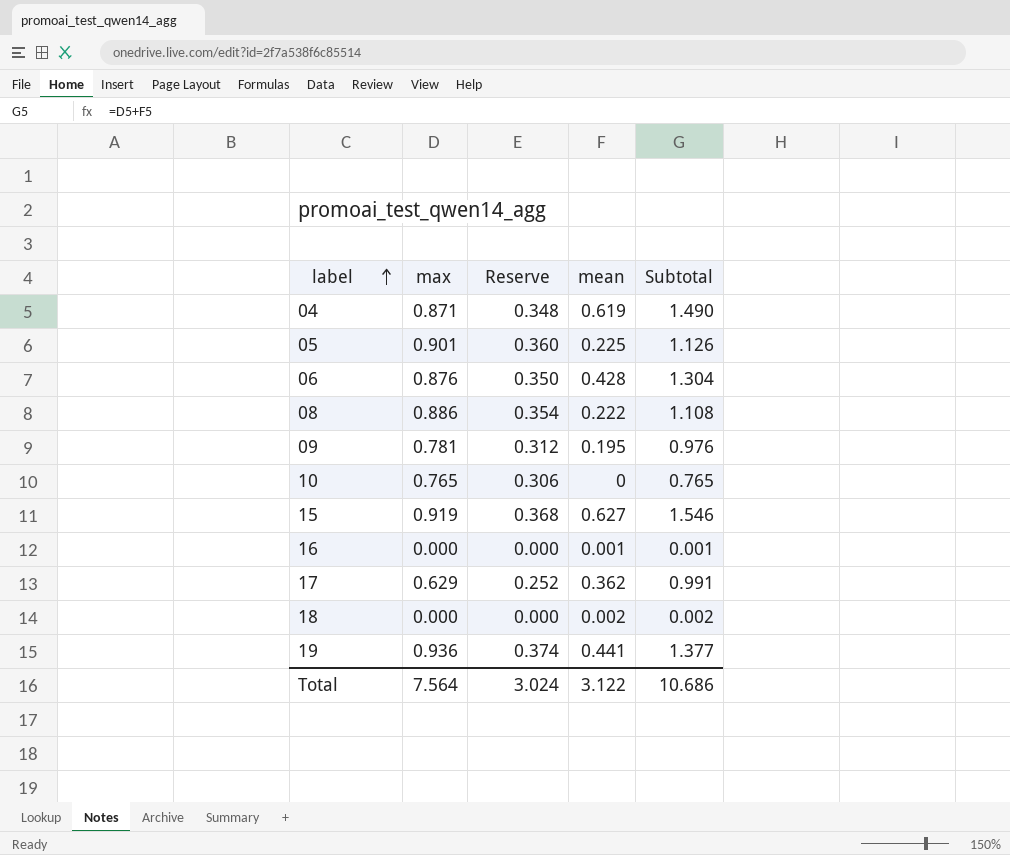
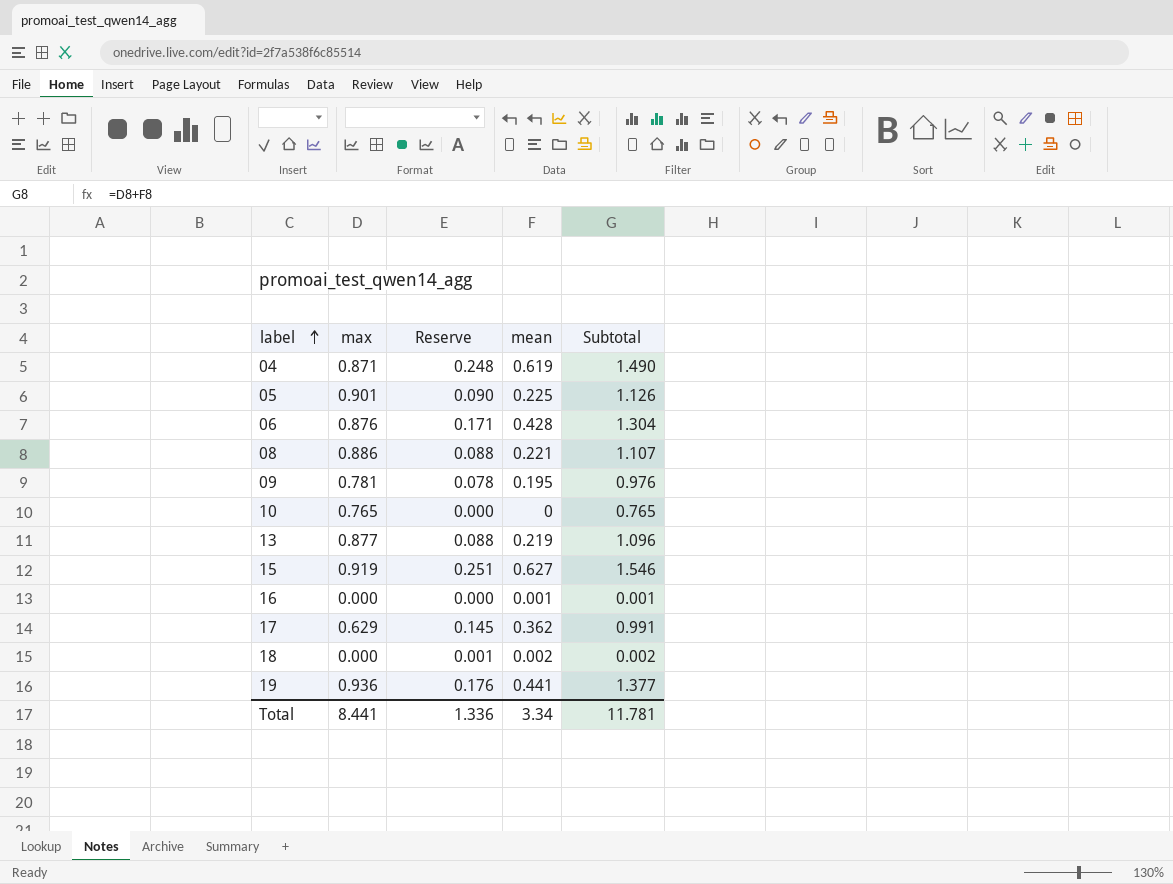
column Reserve | formula: [max] * 0.4 -> [mean] * 0.4
08 | mean: 0.222 -> 0.221
08 | Subtotal: 1.108 -> 1.107
row 13: none -> 0.877 | 0.088 | 0.219 | 1.096
Total | max: 7.564 -> 8.441
Total | Reserve: 3.024 -> 1.336
Total | mean: 3.122 -> 3.34
Total | Subtotal: 10.686 -> 11.781

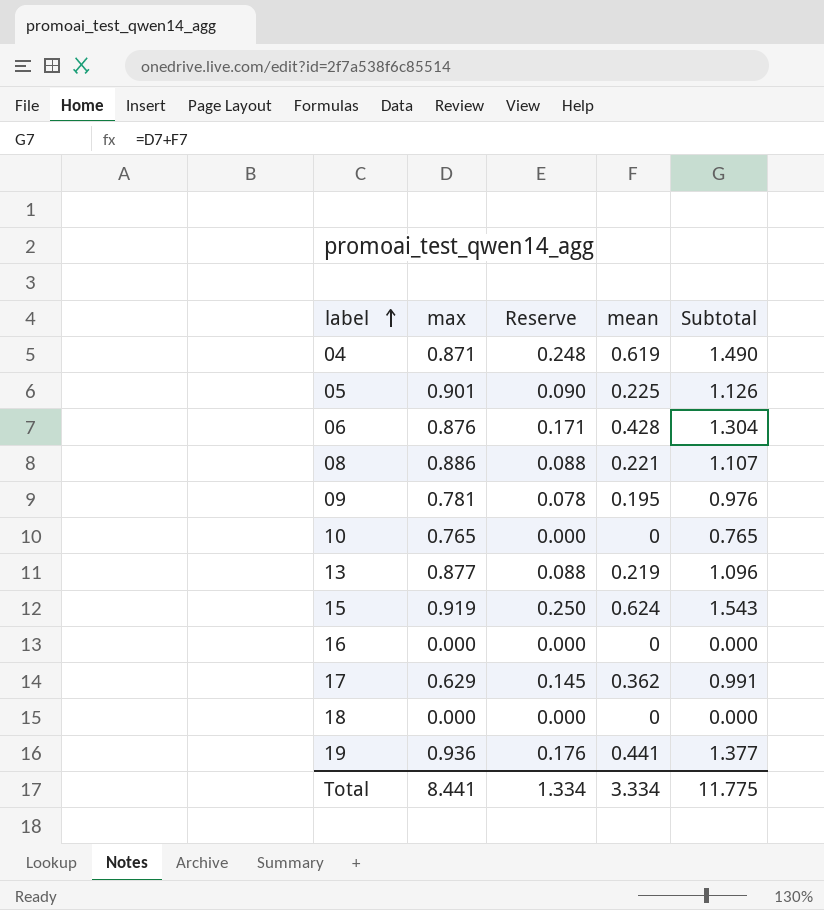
15 | Reserve: 0.251 -> 0.250
15 | mean: 0.627 -> 0.624
15 | Subtotal: 1.546 -> 1.543
16 | mean: 0.001 -> 0
16 | Subtotal: 0.001 -> 0.000
18 | Reserve: 0.001 -> 0.000
18 | mean: 0.002 -> 0
18 | Subtotal: 0.002 -> 0.000
Total | Reserve: 1.336 -> 1.334
Total | mean: 3.34 -> 3.334
Total | Subtotal: 11.781 -> 11.775

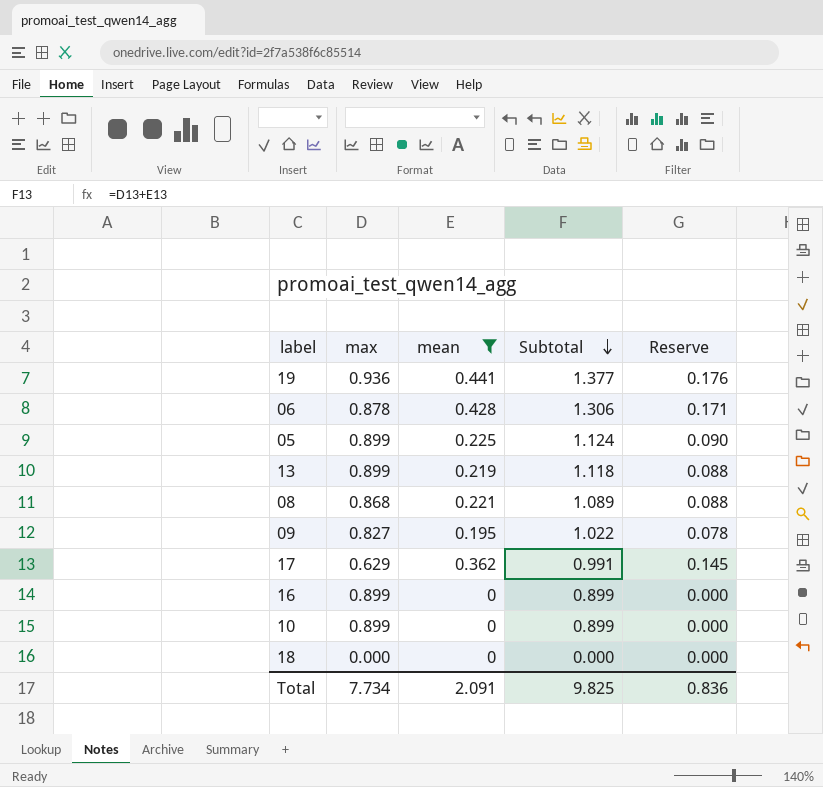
filter: none -> mean <= 0.441
row order: label ascending -> Subtotal descending
column Reserve | position: 3 -> 5
06 | max: 0.876 -> 0.878
06 | Subtotal: 1.304 -> 1.306
05 | max: 0.901 -> 0.899
05 | Subtotal: 1.126 -> 1.124
13 | max: 0.877 -> 0.899
13 | Subtotal: 1.096 -> 1.118
08 | max: 0.886 -> 0.868
08 | Subtotal: 1.107 -> 1.089
09 | max: 0.781 -> 0.827
09 | Subtotal: 0.976 -> 1.022
16 | max: 0.000 -> 0.899
16 | Subtotal: 0.000 -> 0.899
10 | max: 0.765 -> 0.899
10 | Subtotal: 0.765 -> 0.899
Total | max: 8.441 -> 7.734
Total | mean: 3.334 -> 2.091
Total | Subtotal: 11.775 -> 9.825
Total | Reserve: 1.334 -> 0.836

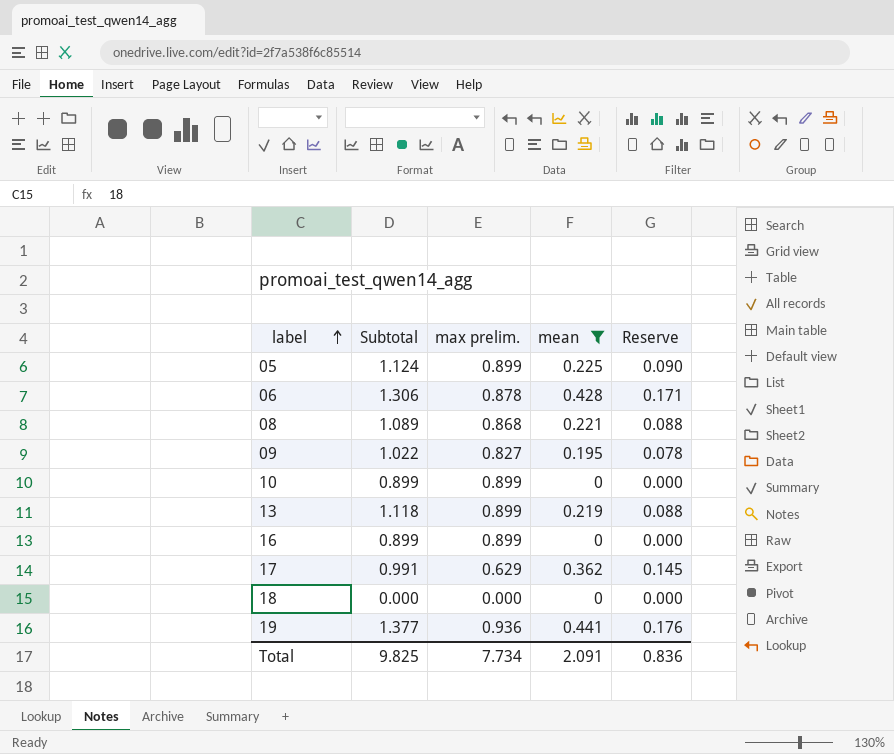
row order: Subtotal descending -> label ascending
column Subtotal | position: 4 -> 2
column name: max -> max prelim.

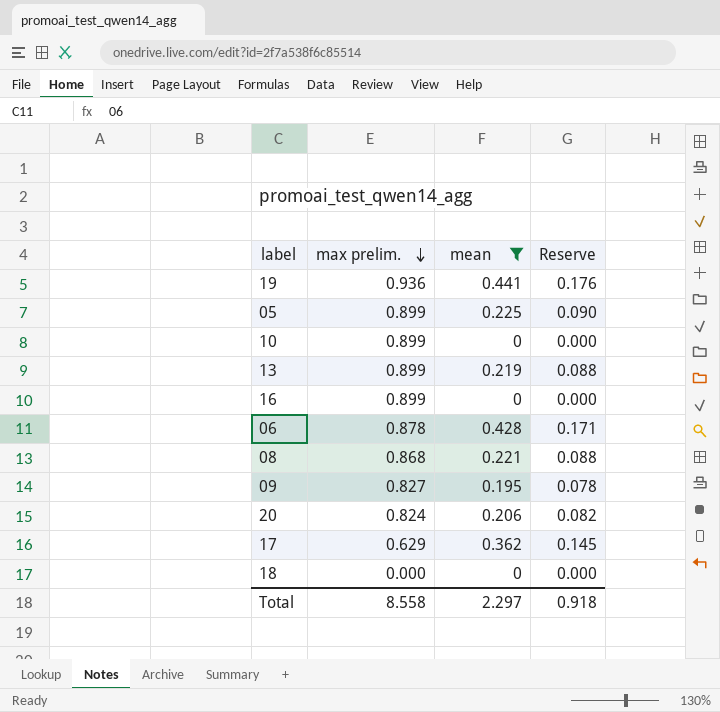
row order: label ascending -> max prelim. descending
column Subtotal | formula: [max prelim.] + [mean] -> none
row 20: none -> 0.824 | 0.206 | 0.082
Total | max prelim.: 7.734 -> 8.558
Total | mean: 2.091 -> 2.297
Total | Reserve: 0.836 -> 0.918

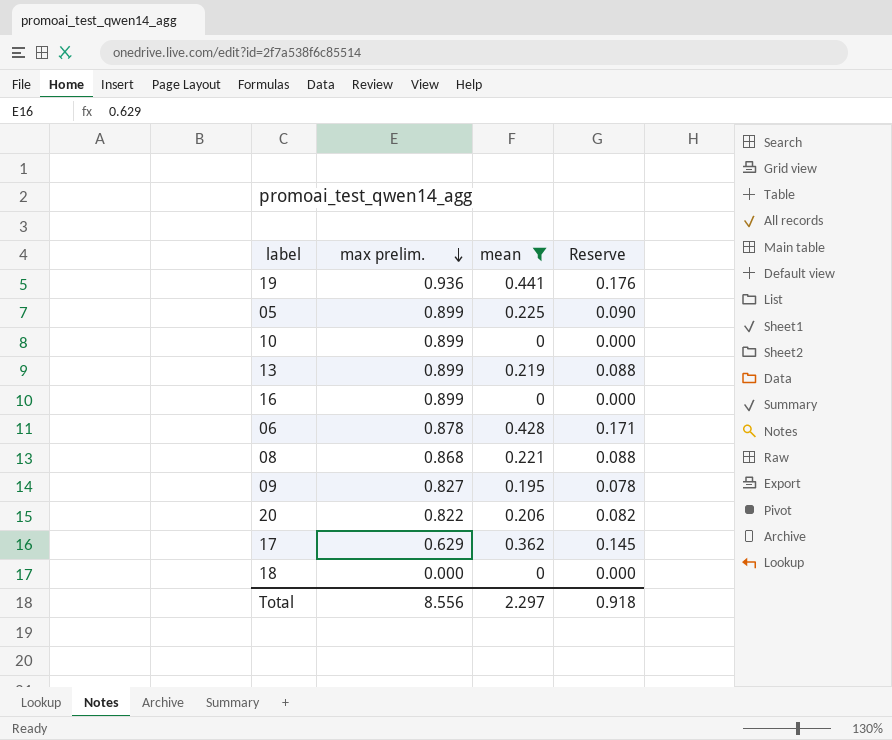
20 | max prelim.: 0.824 -> 0.822
Total | max prelim.: 8.558 -> 8.556

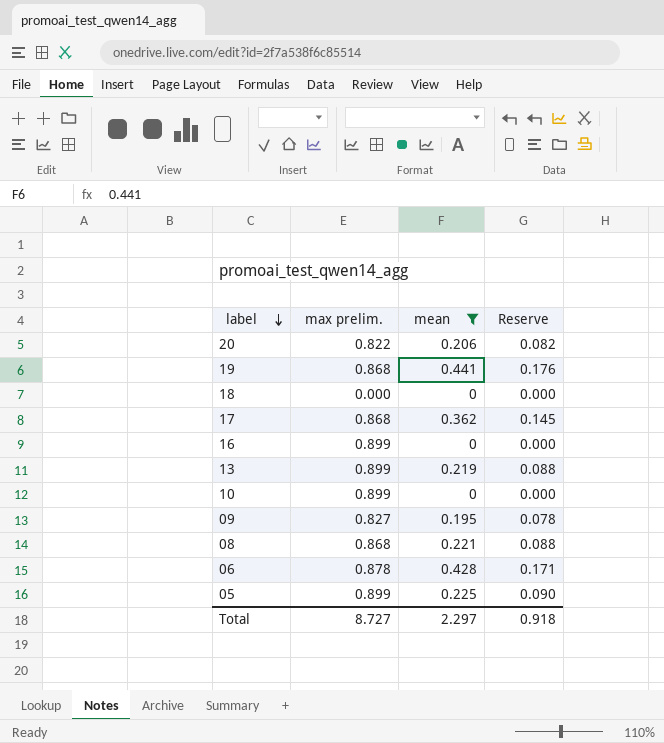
row order: max prelim. descending -> label descending
19 | max prelim.: 0.936 -> 0.868
17 | max prelim.: 0.629 -> 0.868
Total | max prelim.: 8.556 -> 8.727

